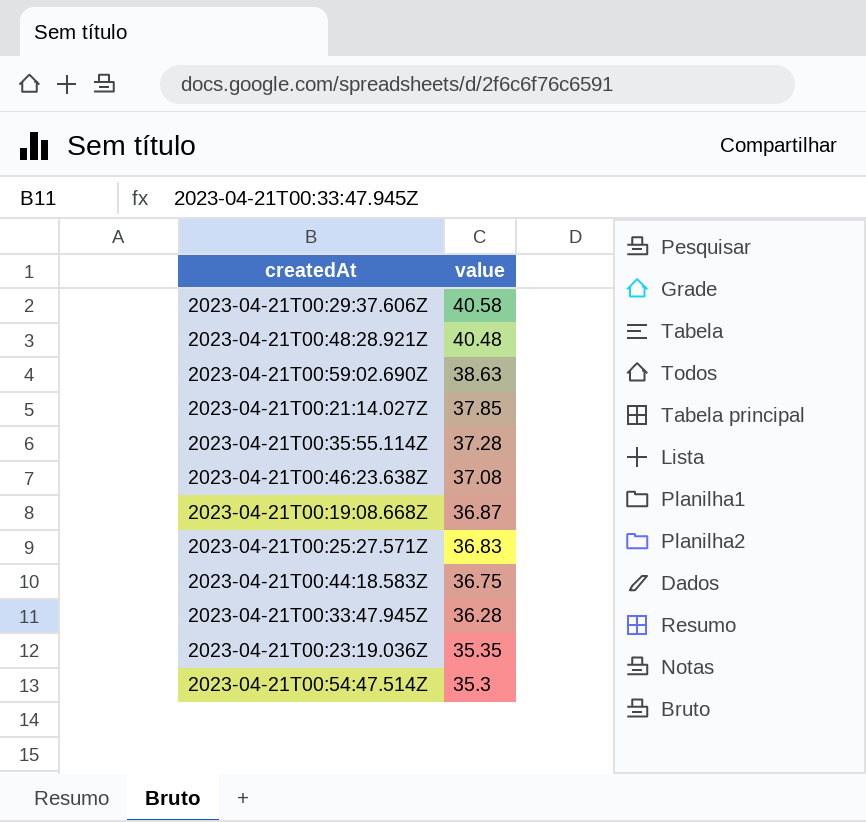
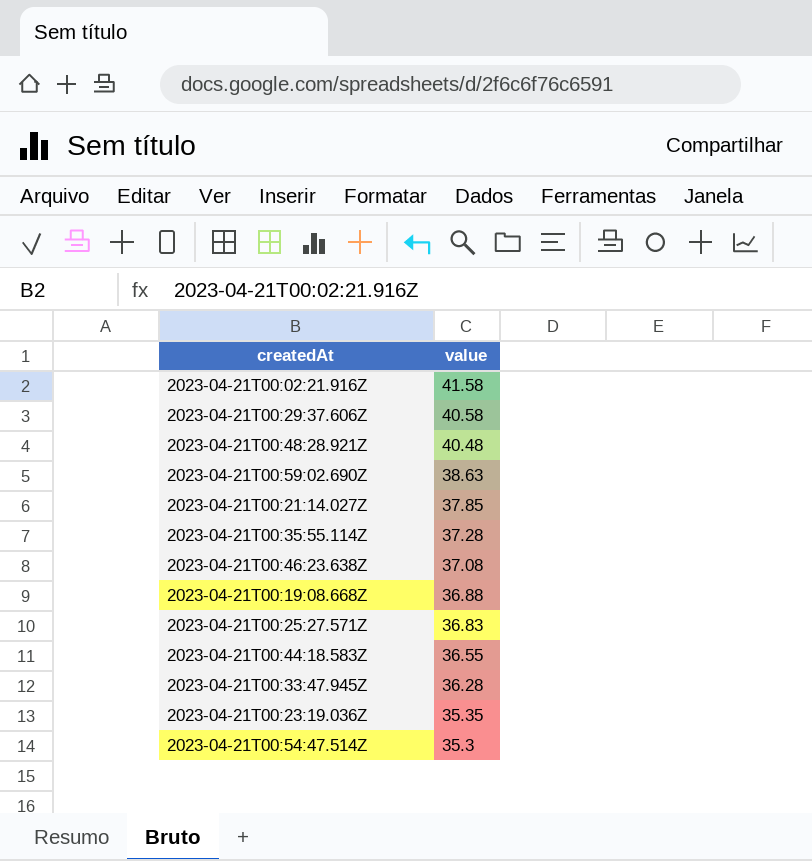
row 2023-04-21T00:02:21.916Z: none -> 41.58
2023-04-21T00:19:08.668Z | value: 36.87 -> 36.88
2023-04-21T00:44:18.583Z | value: 36.75 -> 36.55

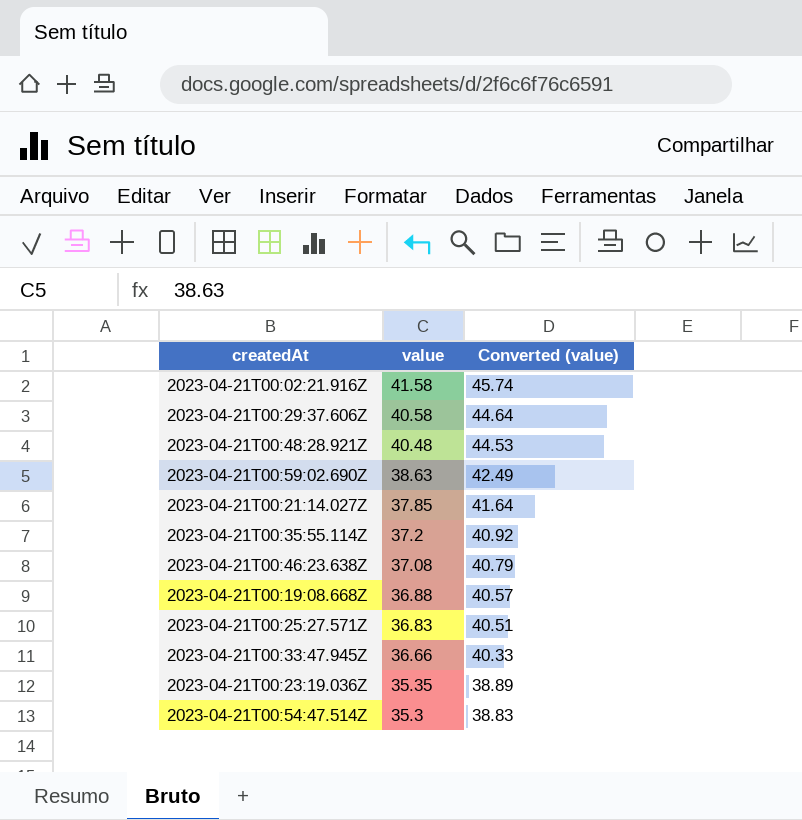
column Converted (value) | formula: none -> [value] * 1.1
row 2023-04-21T00:44:18.583Z: 36.55 -> none
2023-04-21T00:35:55.114Z | value: 37.28 -> 37.2
2023-04-21T00:33:47.945Z | value: 36.28 -> 36.66

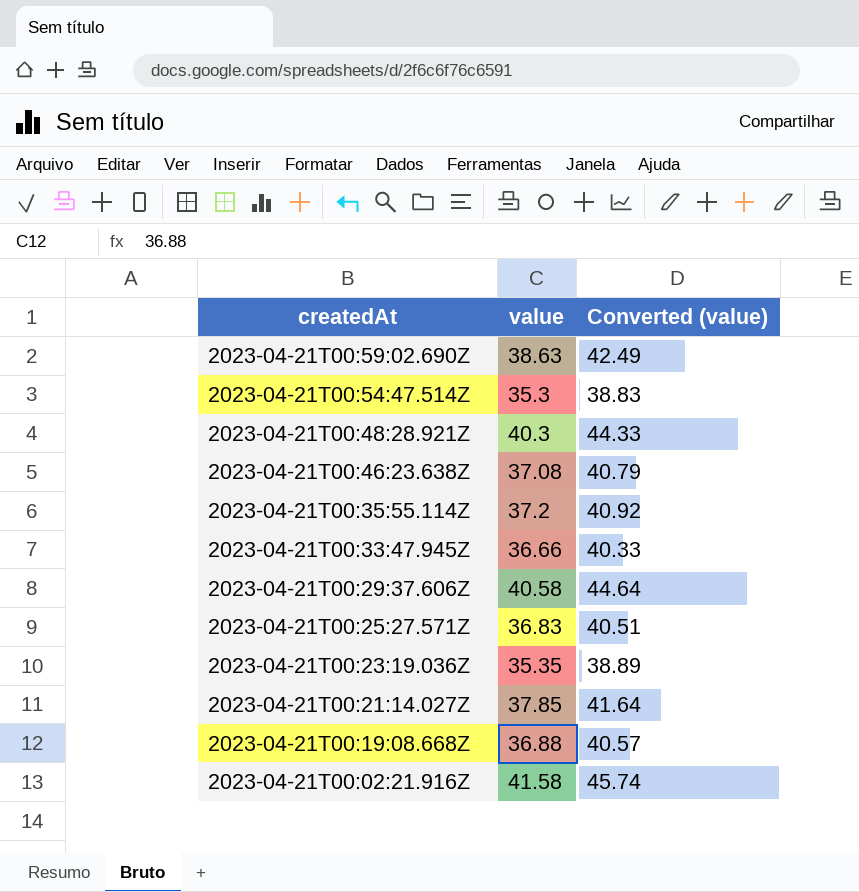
row order: value descending -> createdAt descending
2023-04-21T00:48:28.921Z | value: 40.48 -> 40.3
2023-04-21T00:48:28.921Z | Converted (value): 44.53 -> 44.33

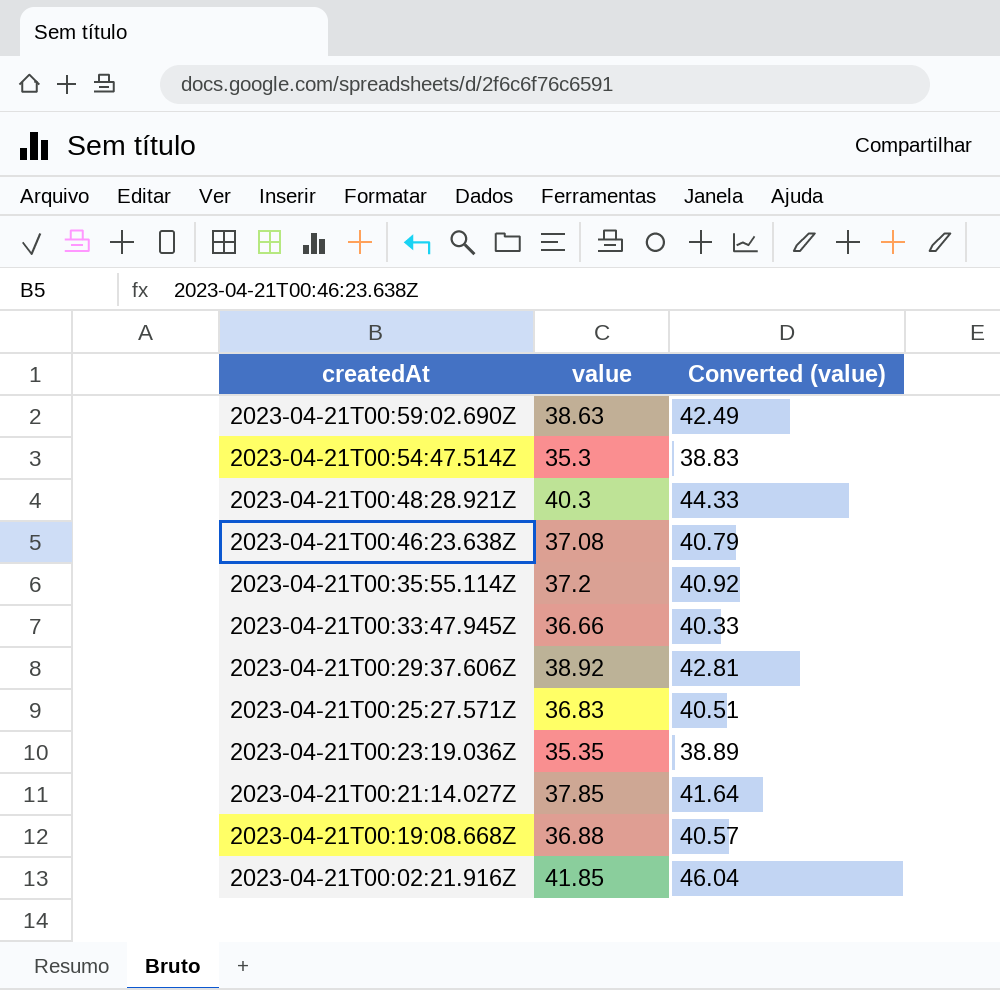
2023-04-21T00:29:37.606Z | value: 40.58 -> 38.92
2023-04-21T00:29:37.606Z | Converted (value): 44.64 -> 42.81
2023-04-21T00:02:21.916Z | value: 41.58 -> 41.85
2023-04-21T00:02:21.916Z | Converted (value): 45.74 -> 46.04

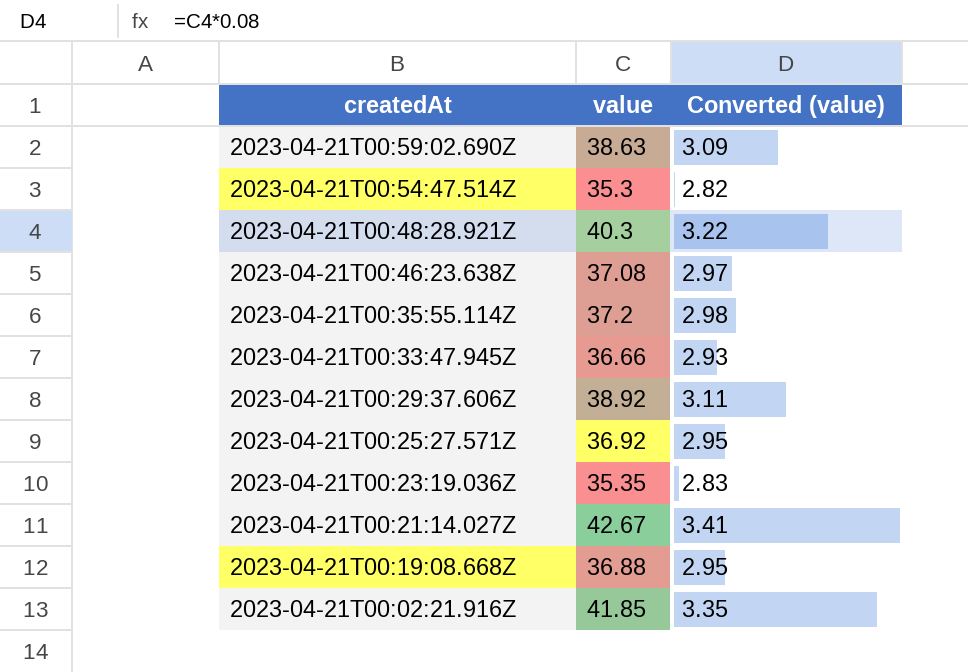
column Converted (value) | formula: [value] * 1.1 -> [value] * 0.08
2023-04-21T00:25:27.571Z | value: 36.83 -> 36.92
2023-04-21T00:21:14.027Z | value: 37.85 -> 42.67

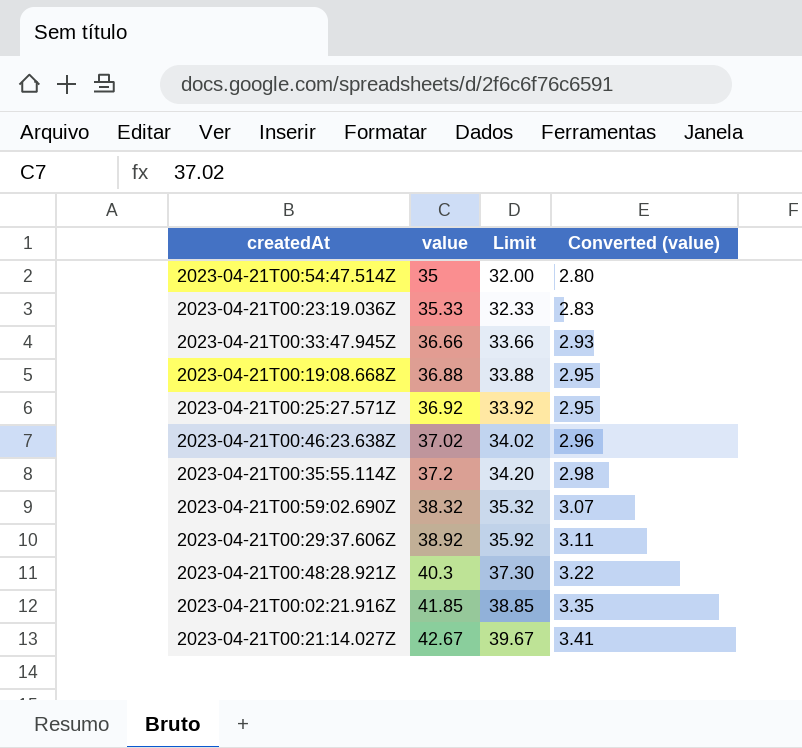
row order: createdAt descending -> value ascending
column Limit | formula: none -> [value] - 3
2023-04-21T00:54:47.514Z | value: 35.3 -> 35
2023-04-21T00:54:47.514Z | Converted (value): 2.82 -> 2.80
2023-04-21T00:23:19.036Z | value: 35.35 -> 35.33
2023-04-21T00:46:23.638Z | value: 37.08 -> 37.02
2023-04-21T00:46:23.638Z | Converted (value): 2.97 -> 2.96
2023-04-21T00:59:02.690Z | value: 38.63 -> 38.32
2023-04-21T00:59:02.690Z | Converted (value): 3.09 -> 3.07

